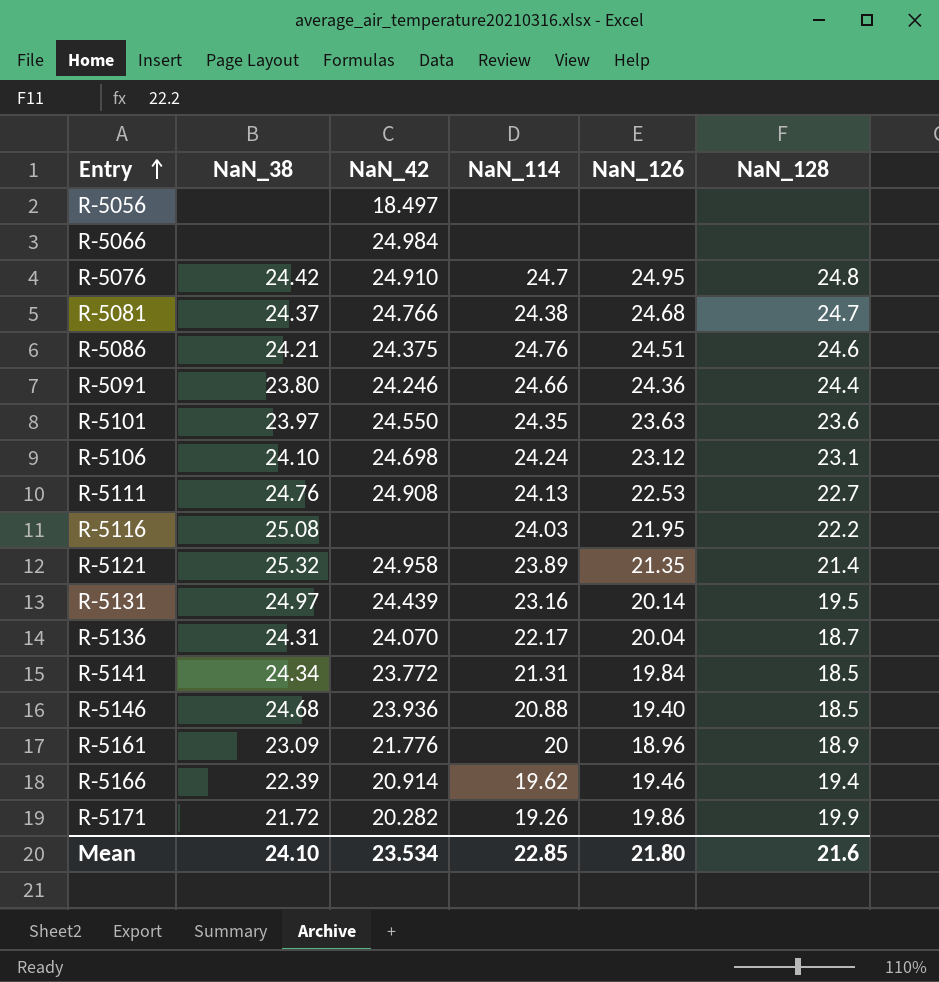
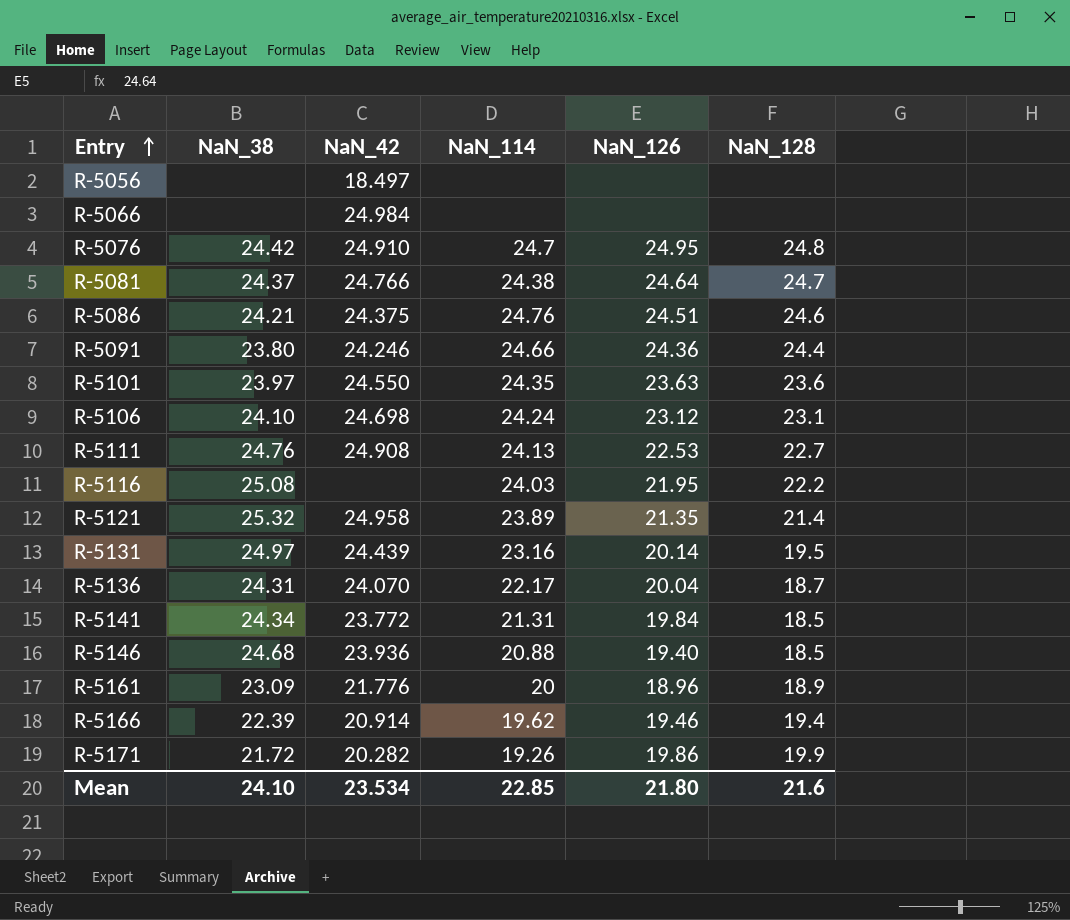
R-5081 | NaN_126: 24.68 -> 24.64

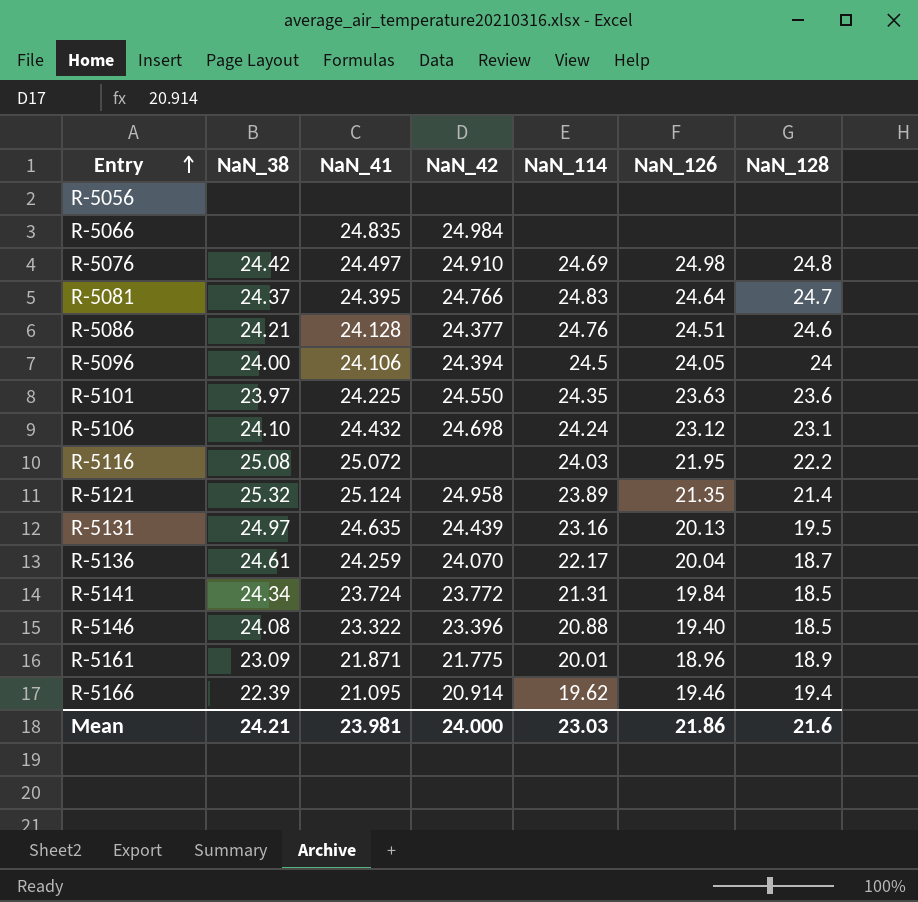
column NaN_41 | position: none -> 3
row R-5091: 23.80 | 24.246 | 24.66 | 24.36 | 24.4 -> none
row R-5111: 24.76 | 24.908 | 24.13 | 22.53 | 22.7 -> none
row R-5171: 21.72 | 20.282 | 19.26 | 19.86 | 19.9 -> none
R-5056 | NaN_42: 18.497 -> none
R-5076 | NaN_114: 24.7 -> 24.69
R-5076 | NaN_126: 24.95 -> 24.98
R-5081 | NaN_114: 24.38 -> 24.83
R-5086 | NaN_42: 24.375 -> 24.377
row R-5096: none -> 24.00 | 24.106 | 24.394 | 24.5 | 24.05 | 24
R-5131 | NaN_126: 20.14 -> 20.13
R-5136 | NaN_38: 24.31 -> 24.61
R-5146 | NaN_38: 24.68 -> 24.08
R-5146 | NaN_42: 23.936 -> 23.396
R-5161 | NaN_42: 21.776 -> 21.775
R-5161 | NaN_114: 20 -> 20.01
Mean | NaN_38: 24.10 -> 24.21
Mean | NaN_42: 23.534 -> 24.000
Mean | NaN_114: 22.85 -> 23.03
Mean | NaN_126: 21.80 -> 21.86

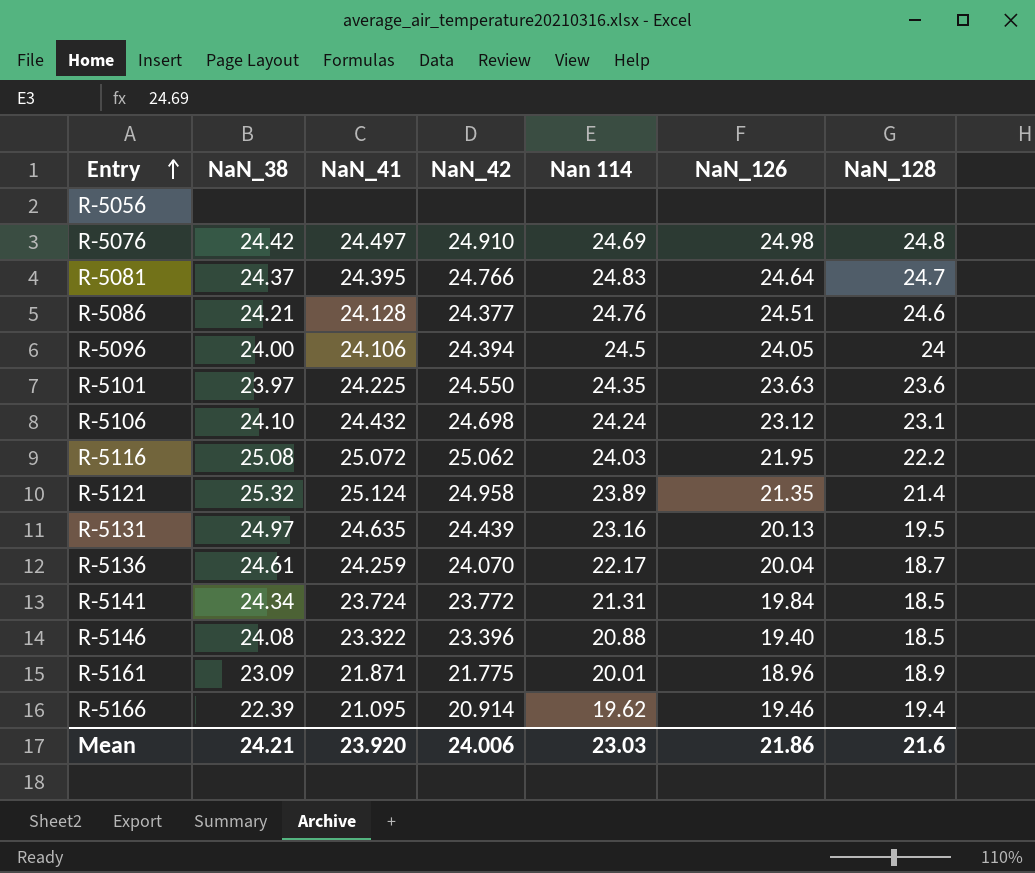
column name: NaN_114 -> Nan 114
row R-5066: none | 24.835 | 24.984 | none | none | none -> none
R-5116 | NaN_42: none -> 25.062
Mean | NaN_41: 23.981 -> 23.920
Mean | NaN_42: 24.000 -> 24.006

